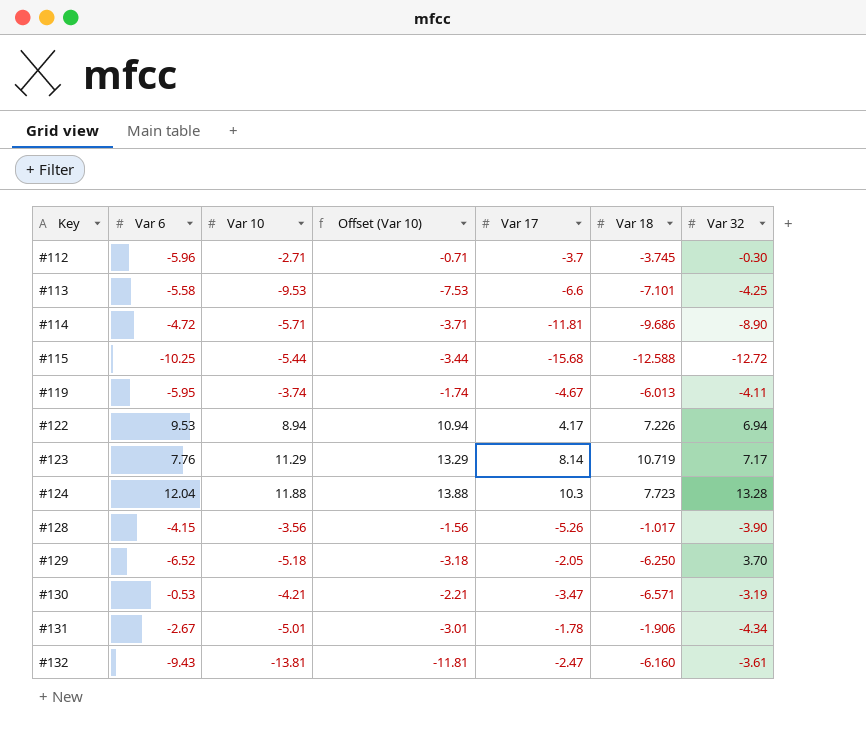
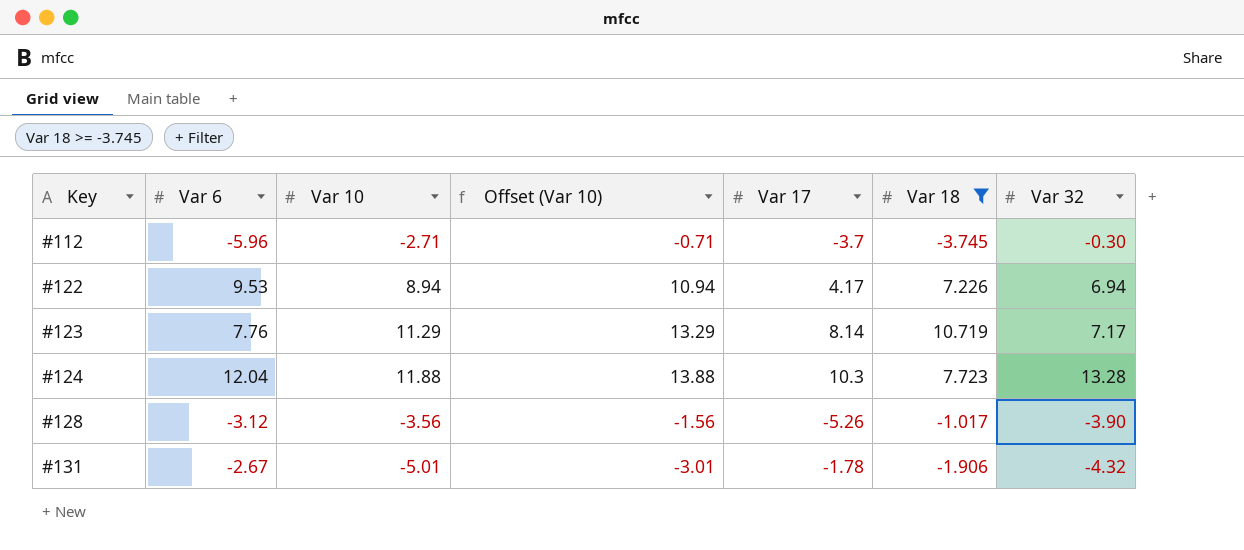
filter: none -> Var 18 >= -3.745
#128 | Var 6: -4.15 -> -3.12
#131 | Var 32: -4.34 -> -4.32

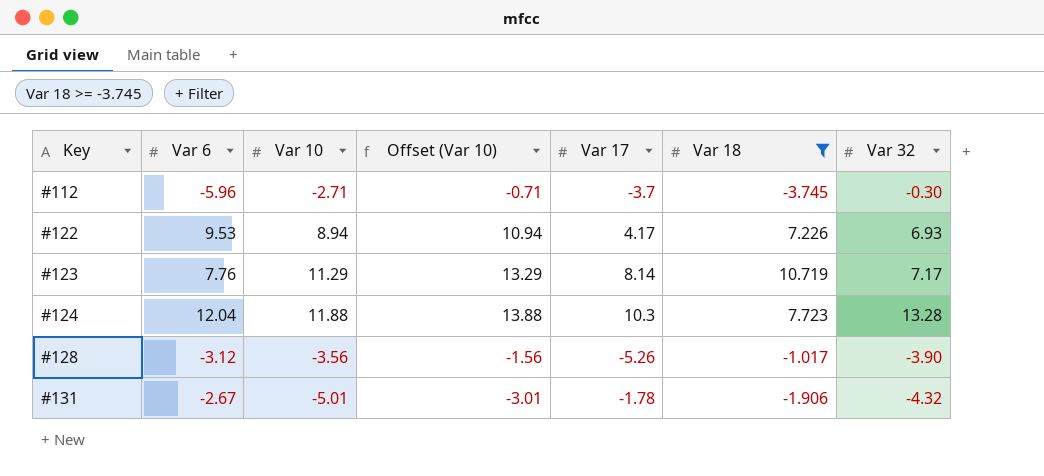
#122 | Var 32: 6.94 -> 6.93

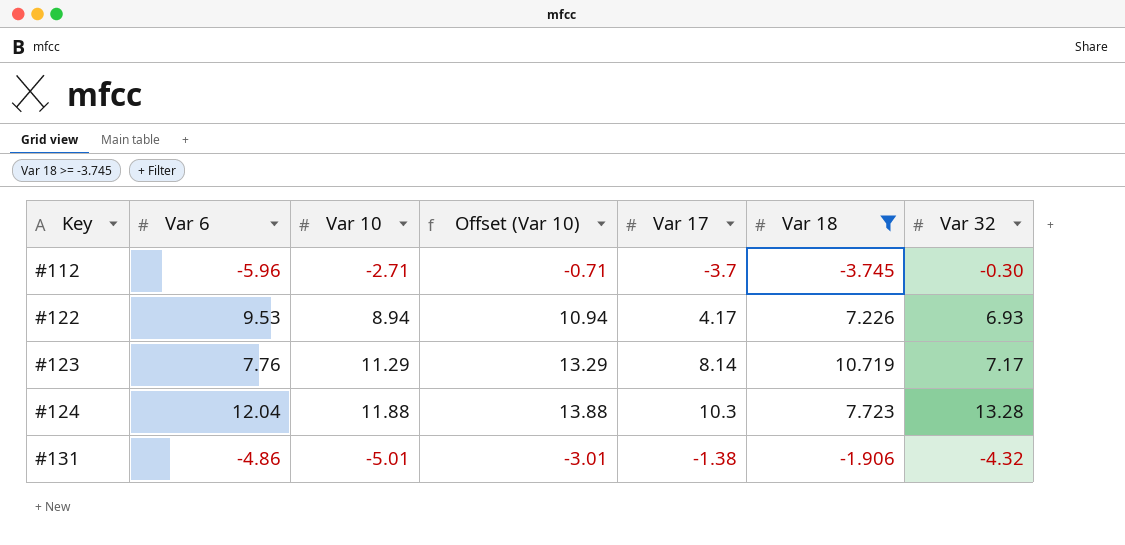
row #128: -3.12 | -3.56 | -1.56 | -5.26 | -1.017 | -3.90 -> none
#131 | Var 6: -2.67 -> -4.86
#131 | Var 17: -1.78 -> -1.38

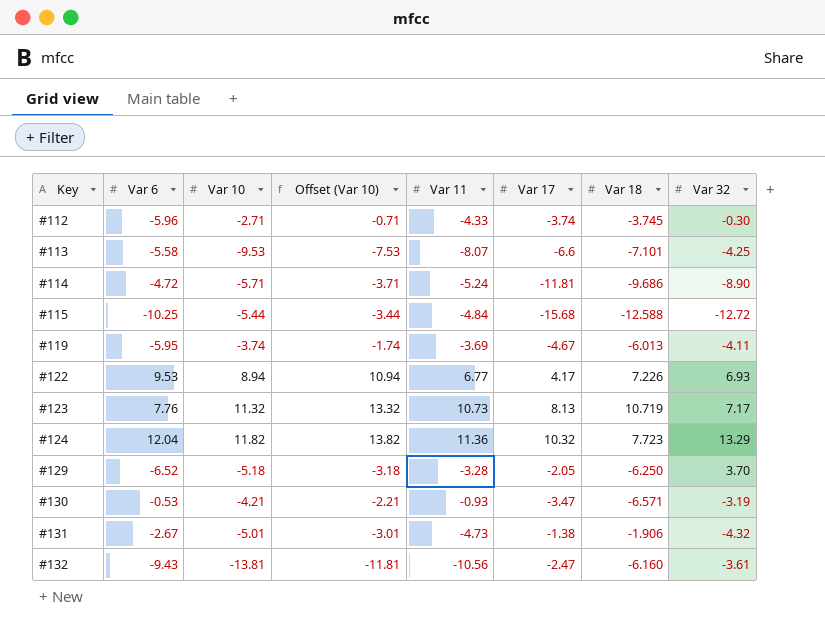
filter: Var 18 >= -3.745 -> none
column Var 11 | position: none -> 5
#112 | Var 17: -3.7 -> -3.74
#123 | Var 10: 11.29 -> 11.32
#123 | Offset (Var 10): 13.29 -> 13.32
#123 | Var 17: 8.14 -> 8.13
#124 | Var 10: 11.88 -> 11.82
#124 | Offset (Var 10): 13.88 -> 13.82
#124 | Var 17: 10.3 -> 10.32
#124 | Var 32: 13.28 -> 13.29
#131 | Var 6: -4.86 -> -2.67

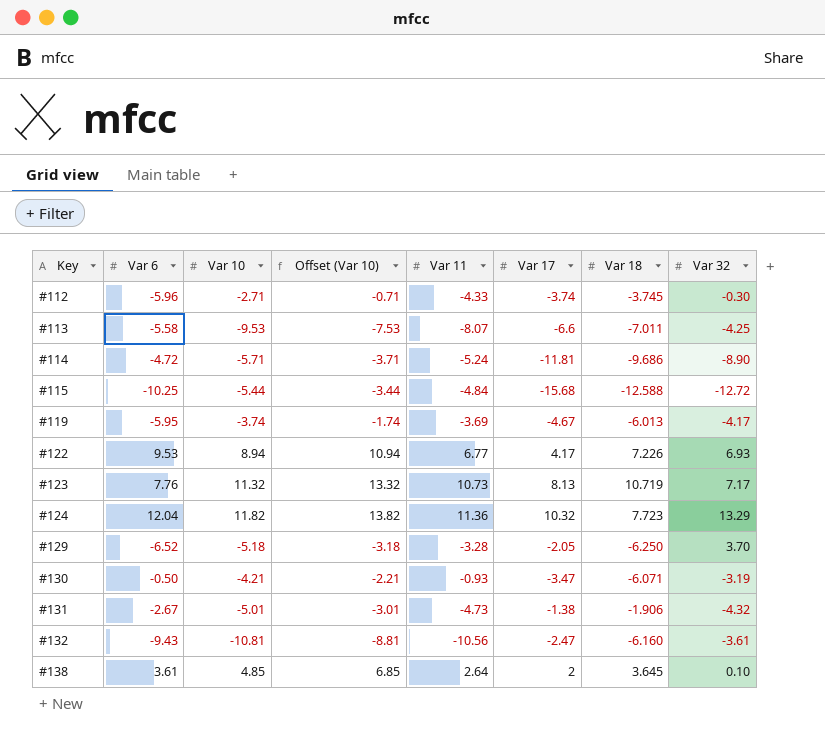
#113 | Var 18: -7.101 -> -7.011
#119 | Var 32: -4.11 -> -4.17
#130 | Var 6: -0.53 -> -0.50
#130 | Var 18: -6.571 -> -6.071
#132 | Var 10: -13.81 -> -10.81
#132 | Offset (Var 10): -11.81 -> -8.81
row #138: none -> 3.61 | 4.85 | 6.85 | 2.64 | 2 | 3.645 | 0.10

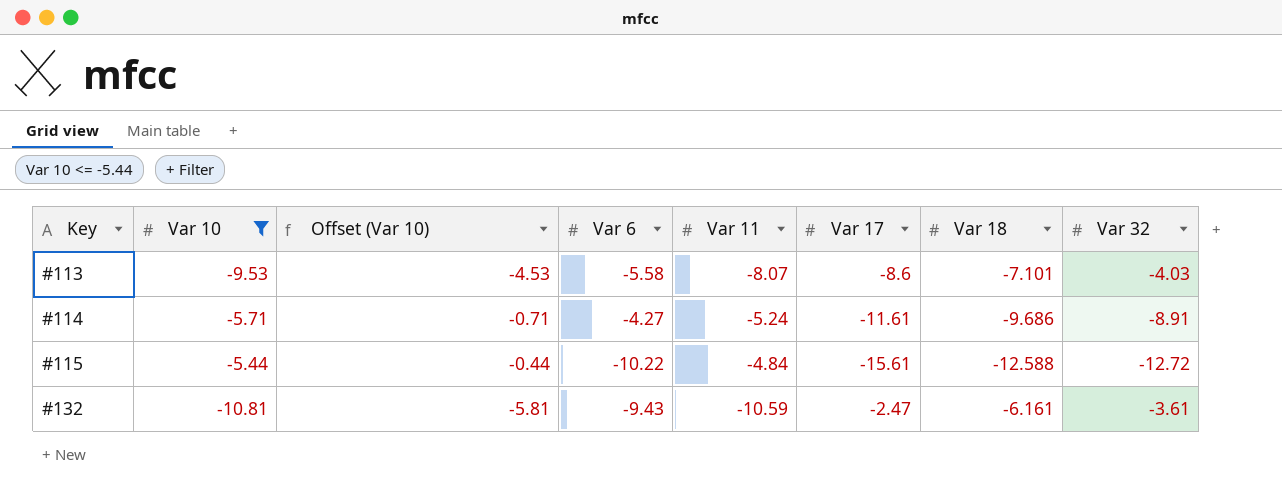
filter: none -> Var 10 <= -5.44
column Offset (Var 10) | formula: [Var 10] + 2 -> [Var 10] + 5
column Var 6 | position: 2 -> 4
#113 | Var 17: -6.6 -> -8.6
#113 | Var 18: -7.011 -> -7.101
#113 | Var 32: -4.25 -> -4.03
#114 | Var 6: -4.72 -> -4.27
#114 | Var 17: -11.81 -> -11.61
#114 | Var 32: -8.90 -> -8.91
#115 | Var 6: -10.25 -> -10.22
#115 | Var 17: -15.68 -> -15.61
#132 | Var 11: -10.56 -> -10.59
#132 | Var 18: -6.160 -> -6.161

